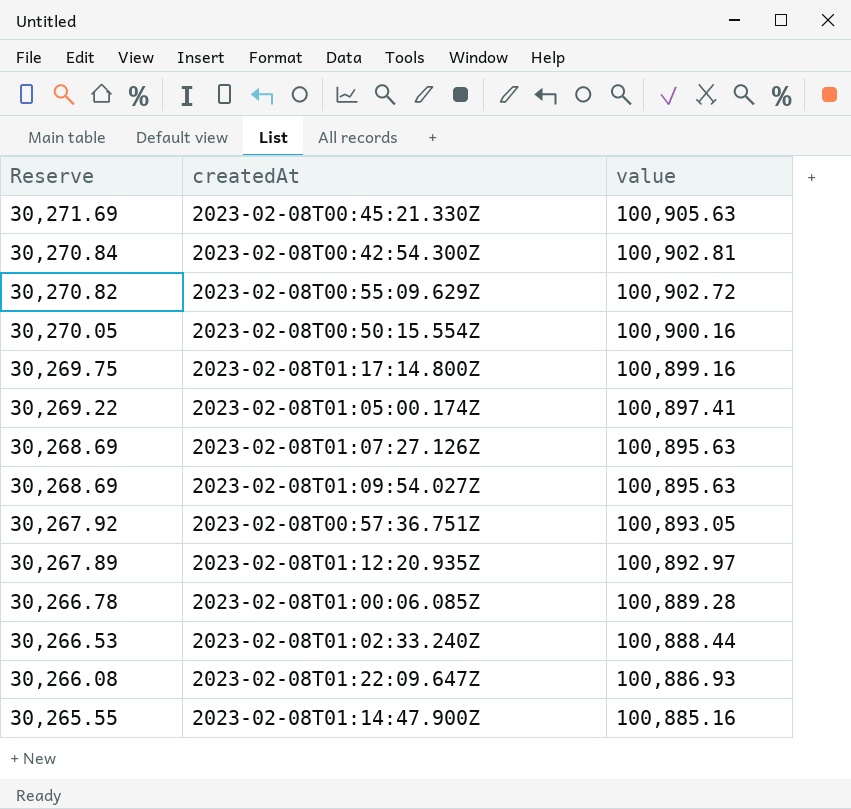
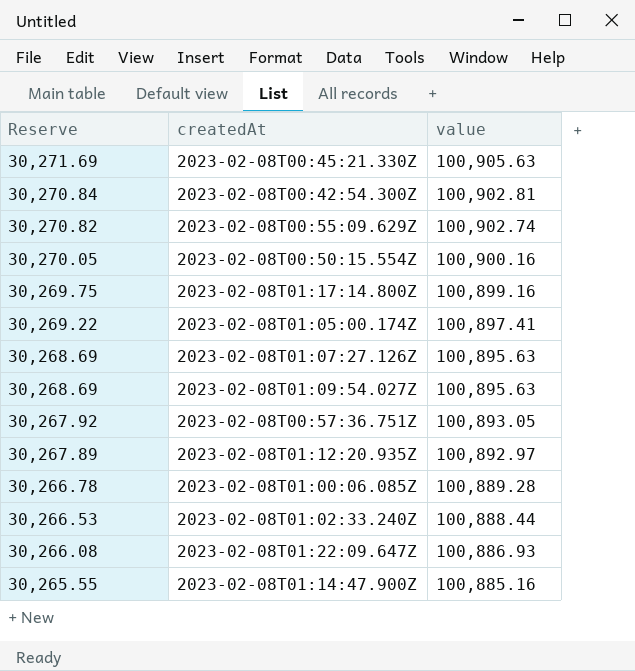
2023-02-08T00:55:09.629Z | value: 100,902.72 -> 100,902.74

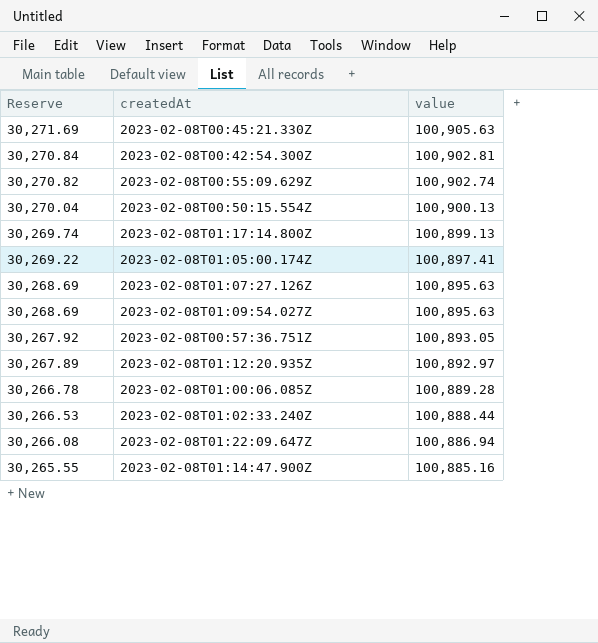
2023-02-08T00:50:15.554Z | Reserve: 30,270.05 -> 30,270.04
2023-02-08T00:50:15.554Z | value: 100,900.16 -> 100,900.13
2023-02-08T01:17:14.800Z | Reserve: 30,269.75 -> 30,269.74
2023-02-08T01:17:14.800Z | value: 100,899.16 -> 100,899.13
2023-02-08T01:22:09.647Z | value: 100,886.93 -> 100,886.94

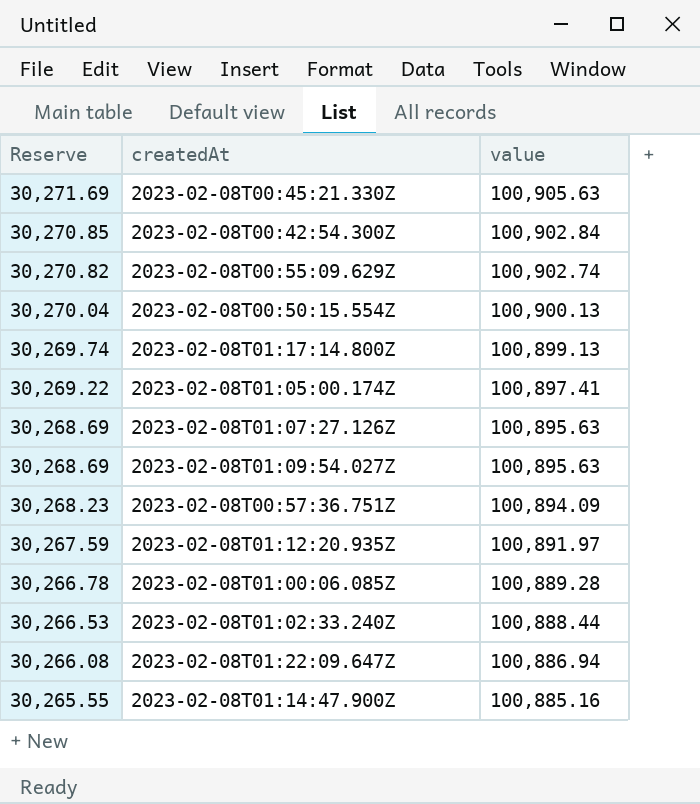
2023-02-08T00:42:54.300Z | Reserve: 30,270.84 -> 30,270.85
2023-02-08T00:42:54.300Z | value: 100,902.81 -> 100,902.84
2023-02-08T00:57:36.751Z | Reserve: 30,267.92 -> 30,268.23
2023-02-08T00:57:36.751Z | value: 100,893.05 -> 100,894.09
2023-02-08T01:12:20.935Z | Reserve: 30,267.89 -> 30,267.59
2023-02-08T01:12:20.935Z | value: 100,892.97 -> 100,891.97

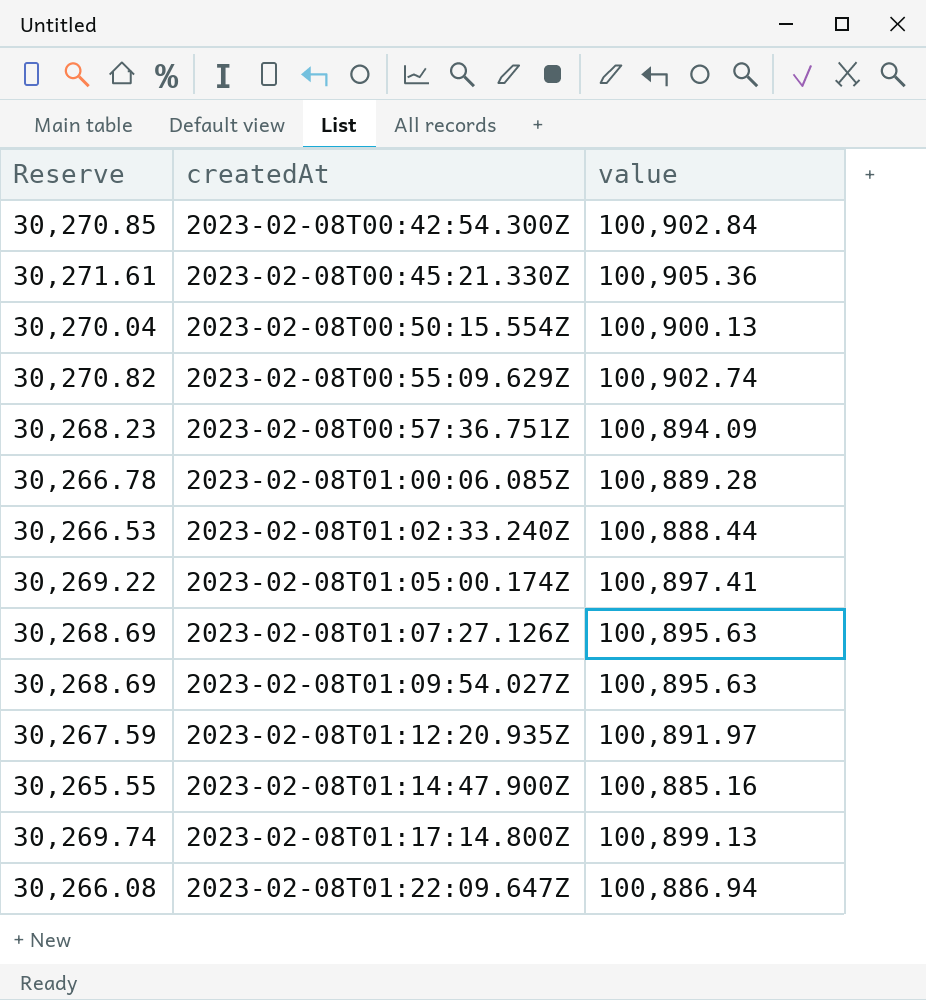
row order: Reserve descending -> createdAt ascending
2023-02-08T00:45:21.330Z | Reserve: 30,271.69 -> 30,271.61
2023-02-08T00:45:21.330Z | value: 100,905.63 -> 100,905.36

